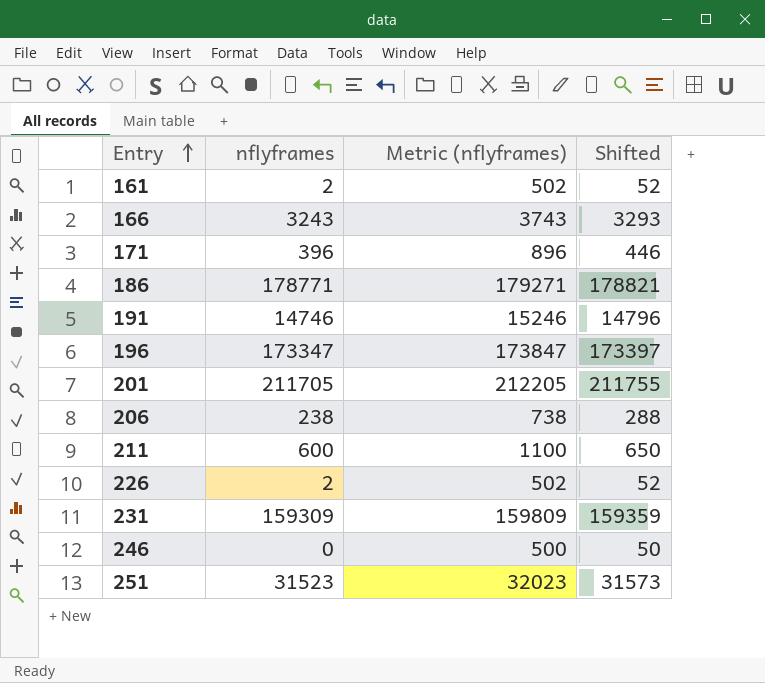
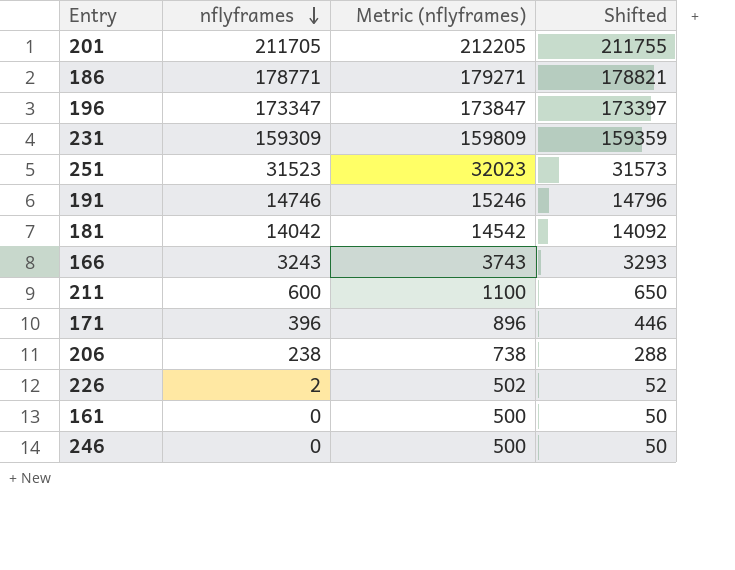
row order: Entry ascending -> nflyframes descending
row 181: none -> 14042 | 14542 | 14092
161 | nflyframes: 2 -> 0
161 | Metric (nflyframes): 502 -> 500
161 | Shifted: 52 -> 50

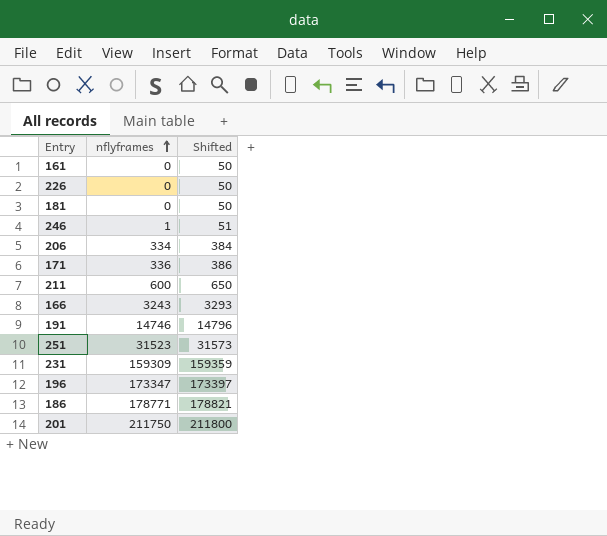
row order: nflyframes descending -> nflyframes ascending
column Metric (nflyframes) | formula: [nflyframes] + 500 -> none
226 | nflyframes: 2 -> 0
226 | Shifted: 52 -> 50
181 | nflyframes: 14042 -> 0
181 | Shifted: 14092 -> 50
246 | nflyframes: 0 -> 1
246 | Shifted: 50 -> 51
206 | nflyframes: 238 -> 334
206 | Shifted: 288 -> 384
171 | nflyframes: 396 -> 336
171 | Shifted: 446 -> 386
201 | nflyframes: 211705 -> 211750
201 | Shifted: 211755 -> 211800

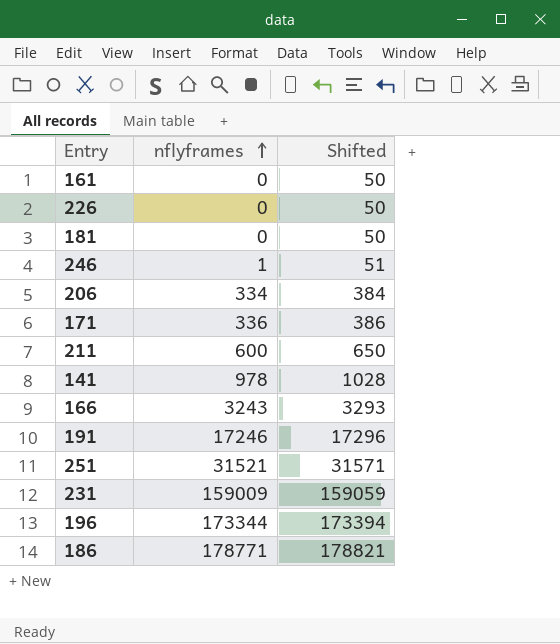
row 201: 211750 | 211800 -> none
row 141: none -> 978 | 1028
191 | nflyframes: 14746 -> 17246
191 | Shifted: 14796 -> 17296
251 | nflyframes: 31523 -> 31521
251 | Shifted: 31573 -> 31571
231 | nflyframes: 159309 -> 159009
231 | Shifted: 159359 -> 159059
196 | nflyframes: 173347 -> 173344
196 | Shifted: 173397 -> 173394

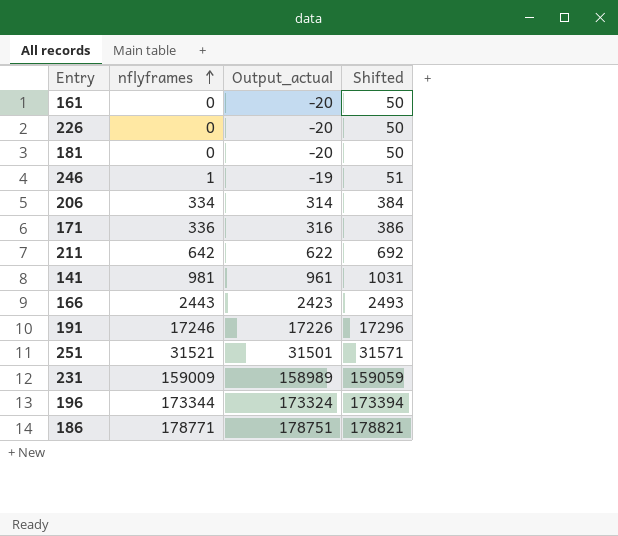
column Output_actual | formula: none -> [nflyframes] - 20
211 | nflyframes: 600 -> 642
211 | Shifted: 650 -> 692
141 | nflyframes: 978 -> 981
141 | Shifted: 1028 -> 1031
166 | nflyframes: 3243 -> 2443
166 | Shifted: 3293 -> 2493

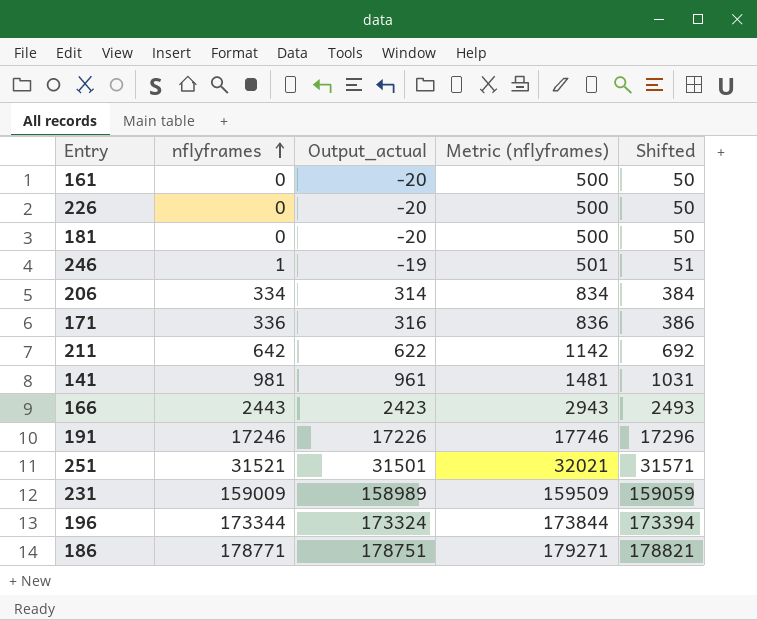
column Metric (nflyframes) | formula: none -> [nflyframes] + 500

